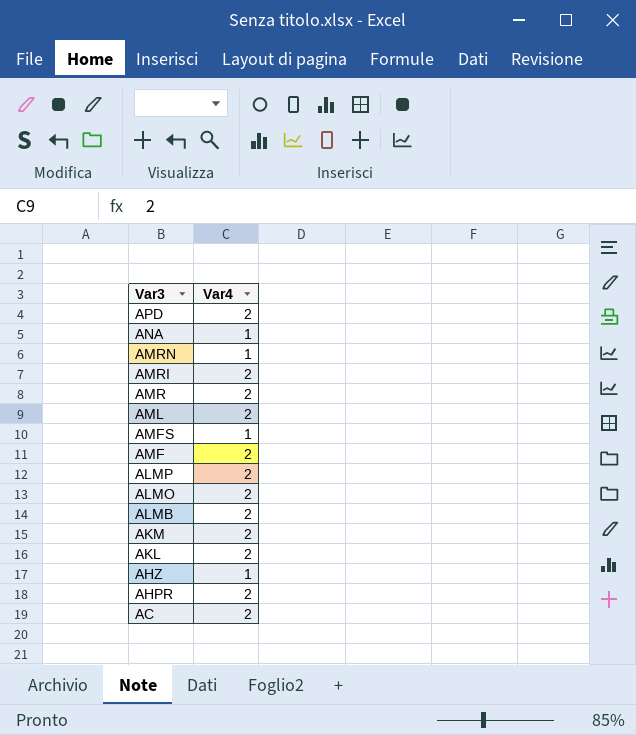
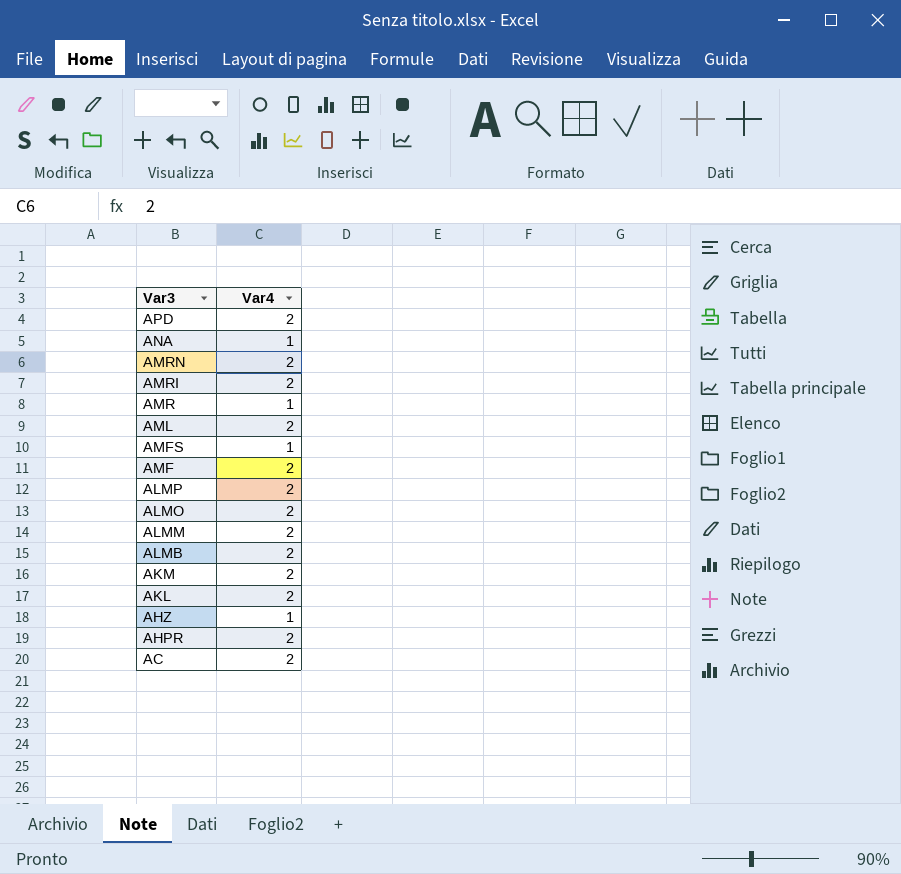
AMRN | Var4: 1 -> 2
AMR | Var4: 2 -> 1
row ALMM: none -> 2

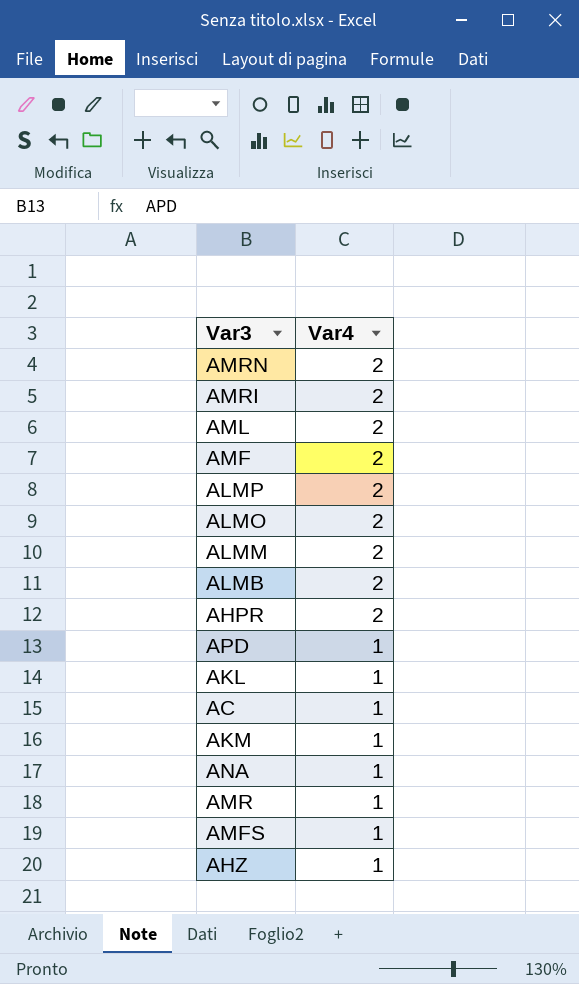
row order: Var3 descending -> Var4 descending
APD | Var4: 2 -> 1
AKL | Var4: 2 -> 1
AC | Var4: 2 -> 1
AKM | Var4: 2 -> 1

